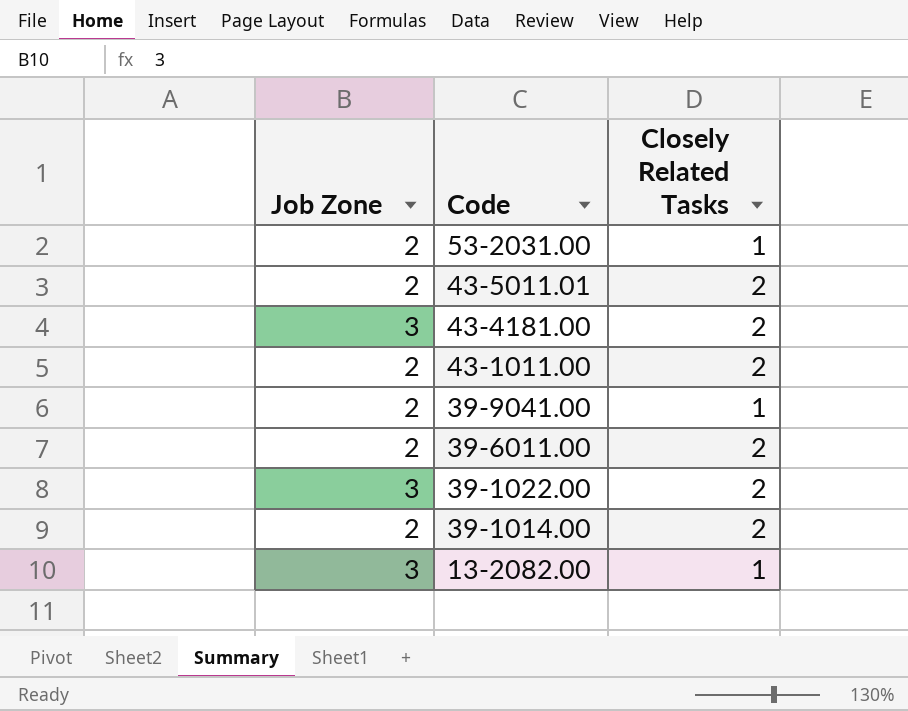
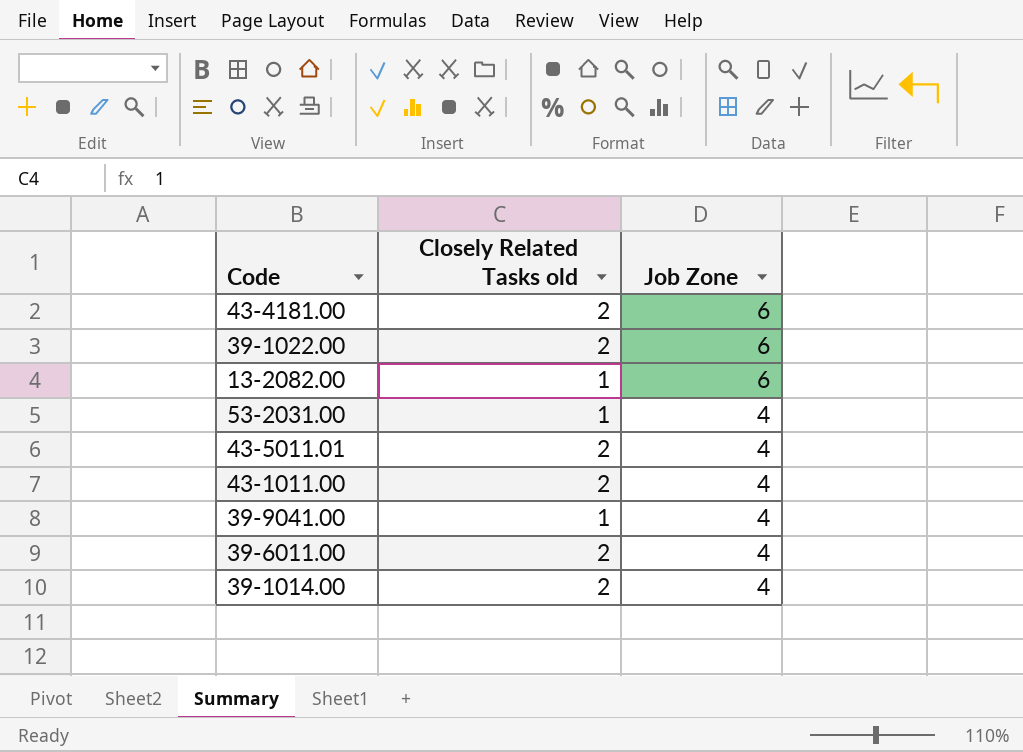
row order: Code descending -> Job Zone descending
column name: Closely Related Tasks -> Closely Related Tasks old
column Job Zone | position: 1 -> 3
43-4181.00 | Job Zone: 3 -> 6
39-1022.00 | Job Zone: 3 -> 6
13-2082.00 | Job Zone: 3 -> 6
53-2031.00 | Job Zone: 2 -> 4
43-5011.01 | Job Zone: 2 -> 4
43-1011.00 | Job Zone: 2 -> 4
39-9041.00 | Job Zone: 2 -> 4
39-6011.00 | Job Zone: 2 -> 4
39-1014.00 | Job Zone: 2 -> 4

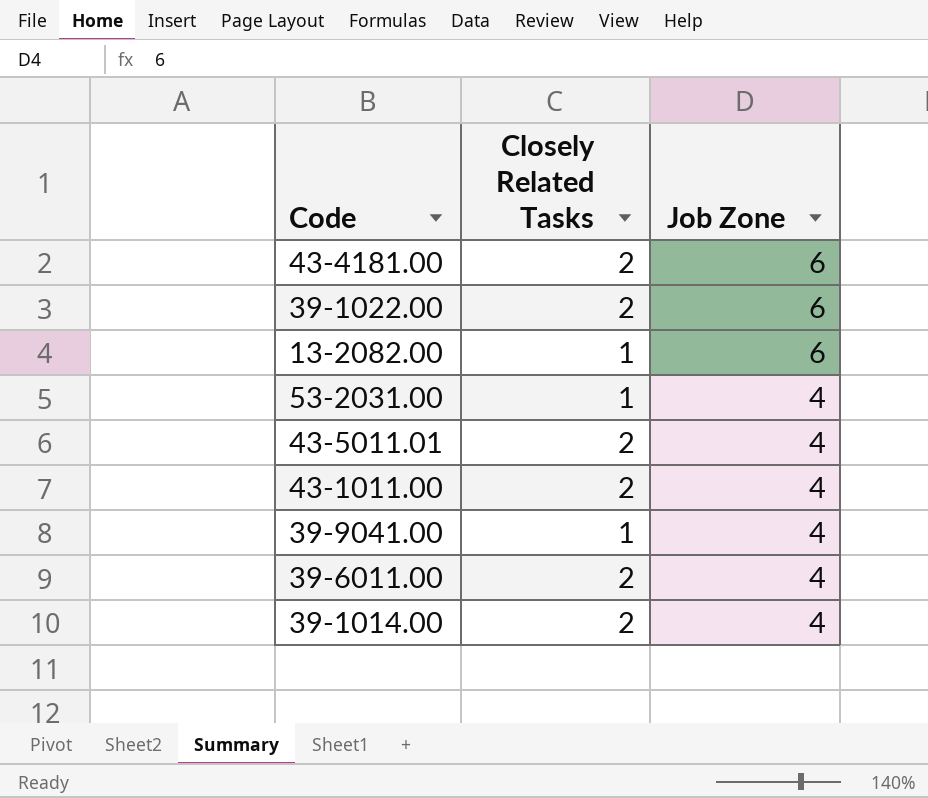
column name: Closely Related Tasks old -> Closely Related Tasks

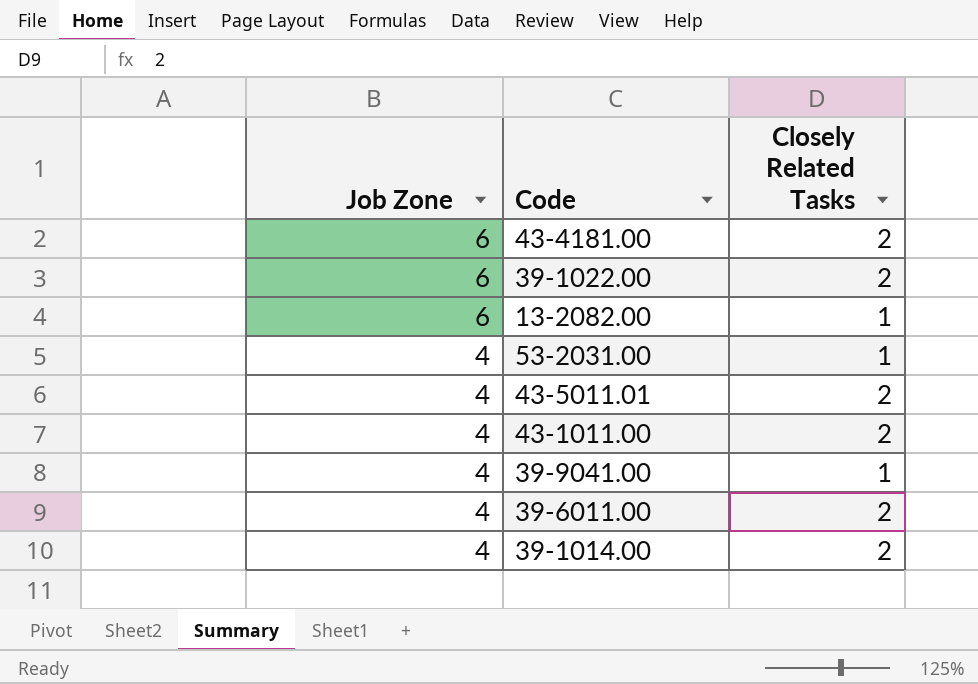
column Job Zone | position: 3 -> 1

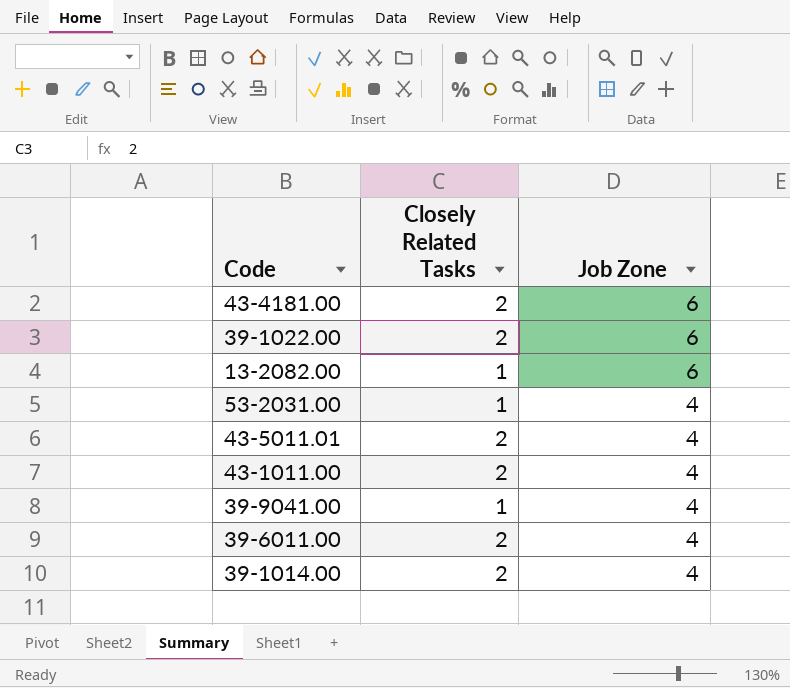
column Job Zone | position: 1 -> 3

